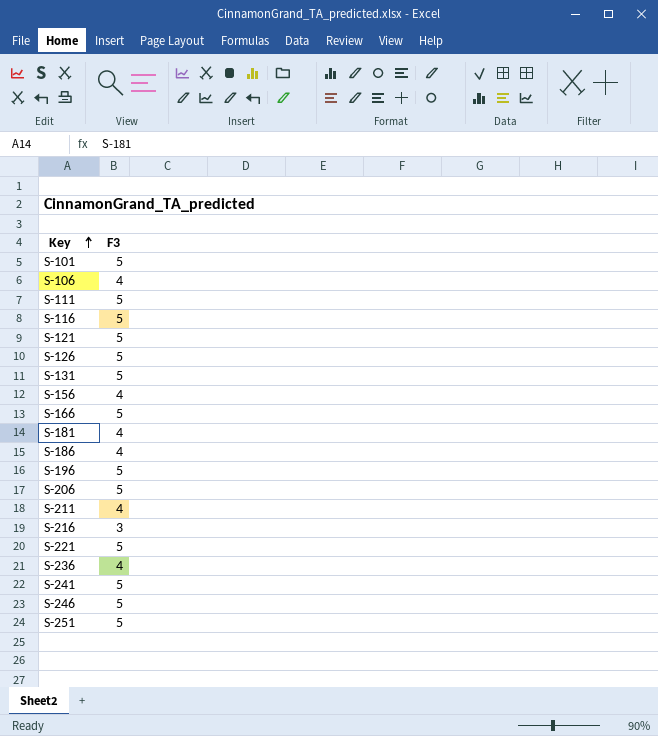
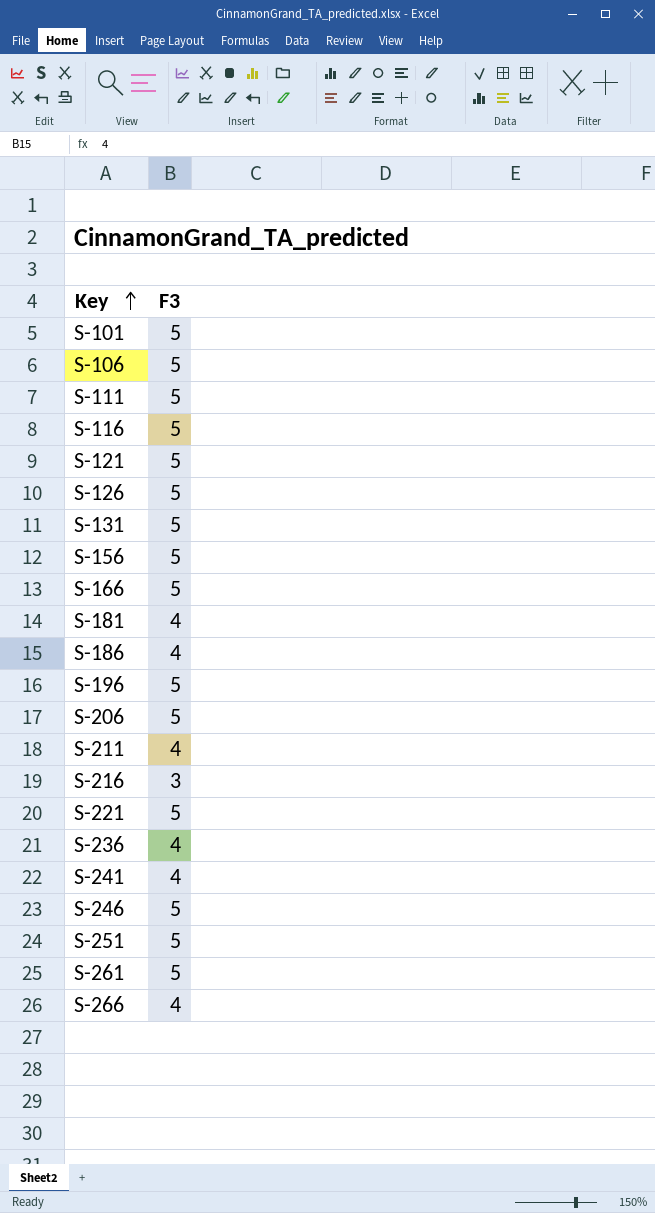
S-106 | F3: 4 -> 5
S-156 | F3: 4 -> 5
S-241 | F3: 5 -> 4
row S-261: none -> 5
row S-266: none -> 4

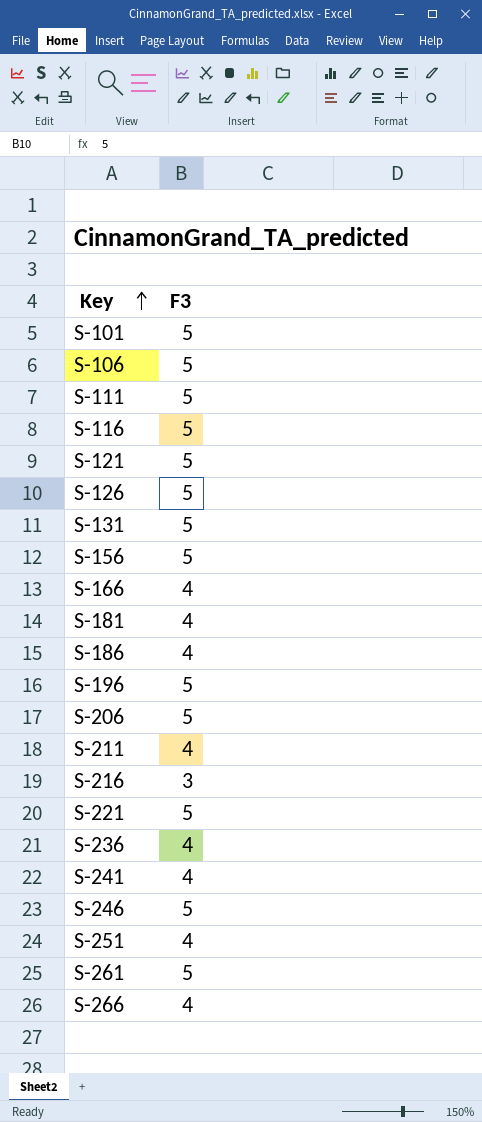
S-166 | F3: 5 -> 4
S-251 | F3: 5 -> 4

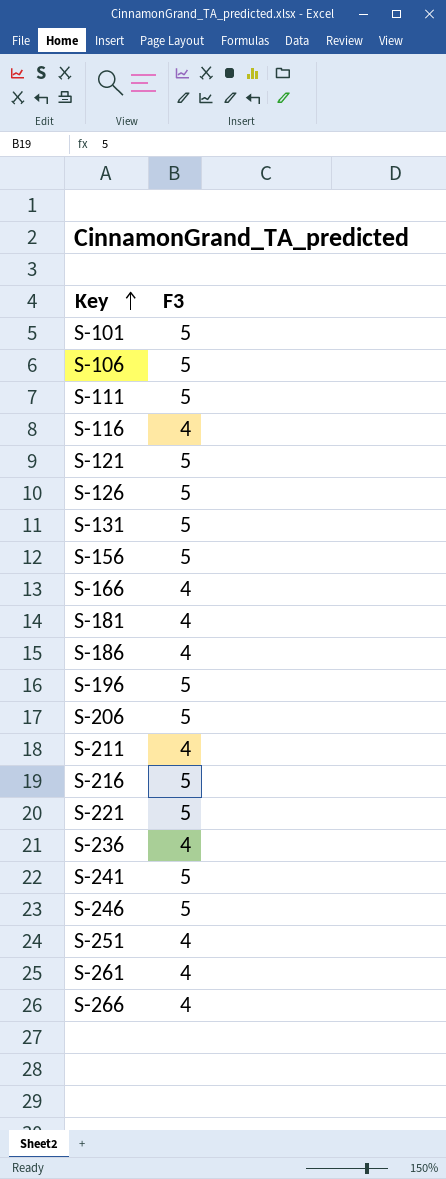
S-116 | F3: 5 -> 4
S-216 | F3: 3 -> 5
S-241 | F3: 4 -> 5
S-261 | F3: 5 -> 4

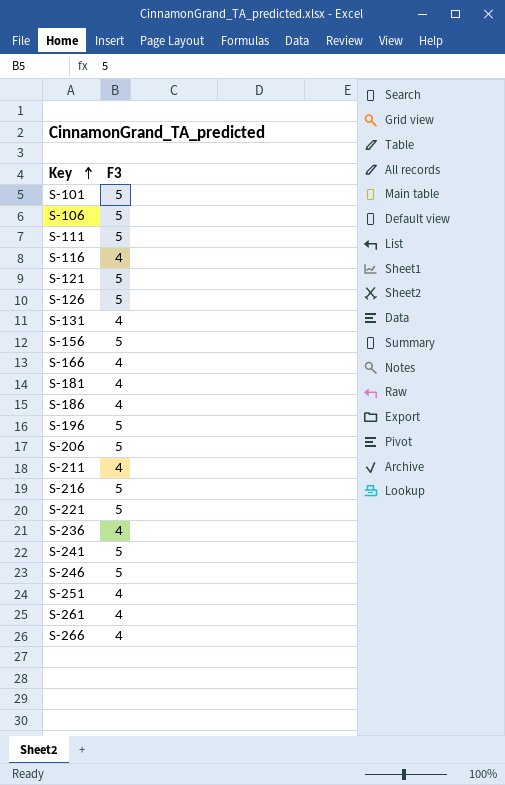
S-131 | F3: 5 -> 4

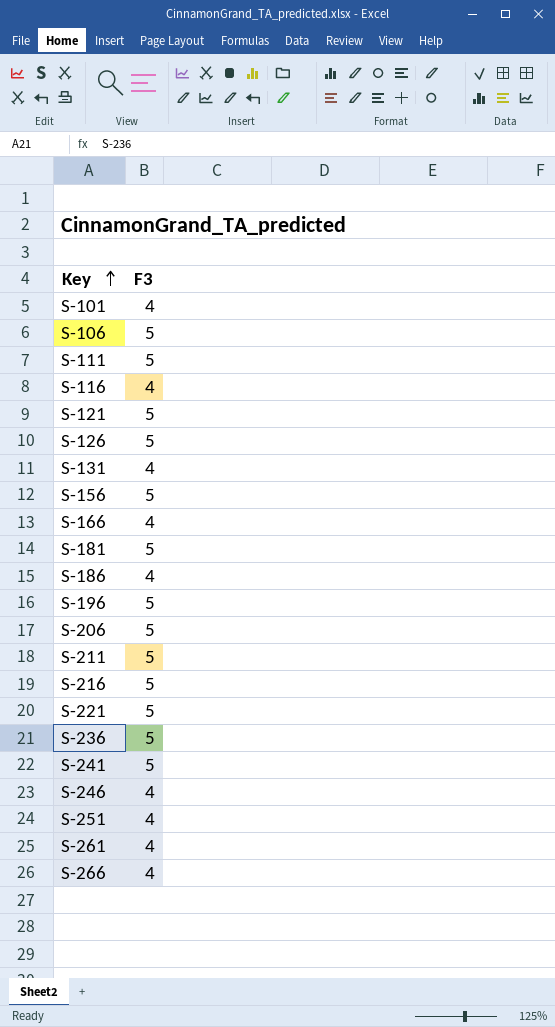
S-101 | F3: 5 -> 4
S-181 | F3: 4 -> 5
S-211 | F3: 4 -> 5
S-236 | F3: 4 -> 5
S-246 | F3: 5 -> 4

